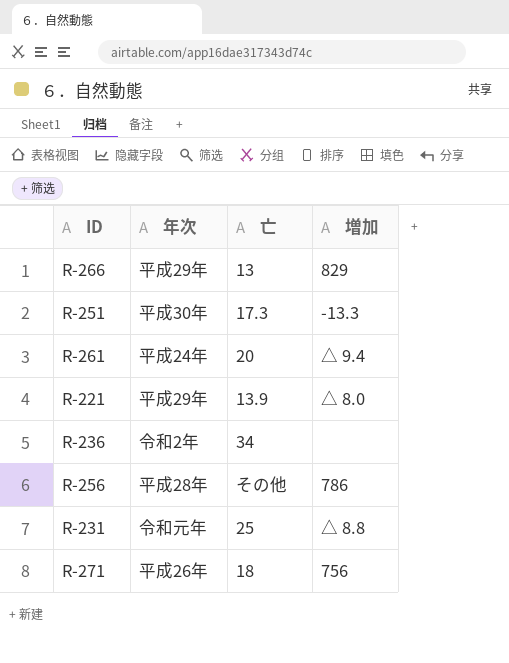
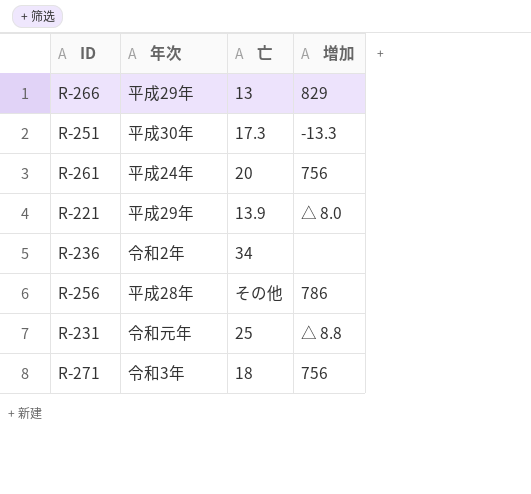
R-261 | 増加: △ 9.4 -> 756
R-271 | 年次: 平成26年 -> 令和3年

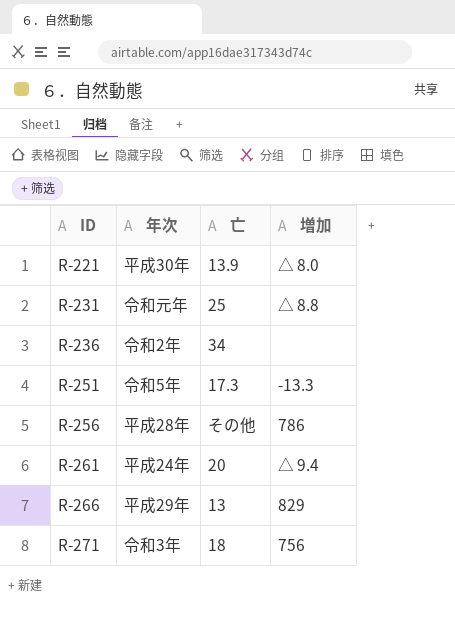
row order: none -> ID ascending
R-221 | 年次: 平成29年 -> 平成30年
R-251 | 年次: 平成30年 -> 令和5年
R-261 | 増加: 756 -> △ 9.4

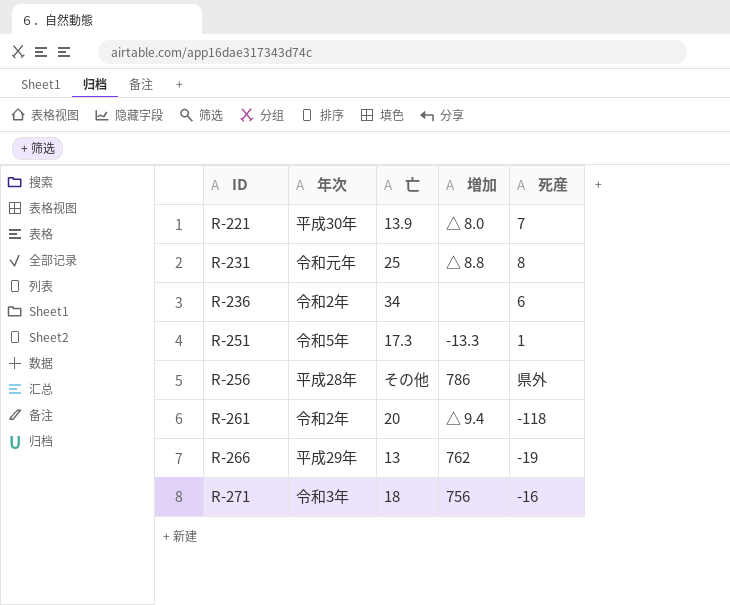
column 死産 | position: none -> 5
R-261 | 年次: 平成24年 -> 令和2年
R-266 | 増加: 829 -> 762

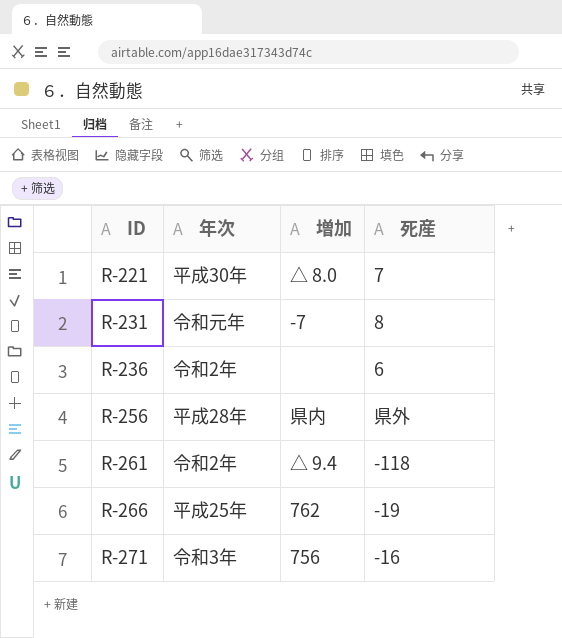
column 亡 | position: 3 -> none
row R-251: 令和5年 | 17.3 | -13.3 | 1 -> none
R-231 | 増加: △ 8.8 -> -7
R-256 | 増加: 786 -> 県内
R-266 | 年次: 平成29年 -> 平成25年

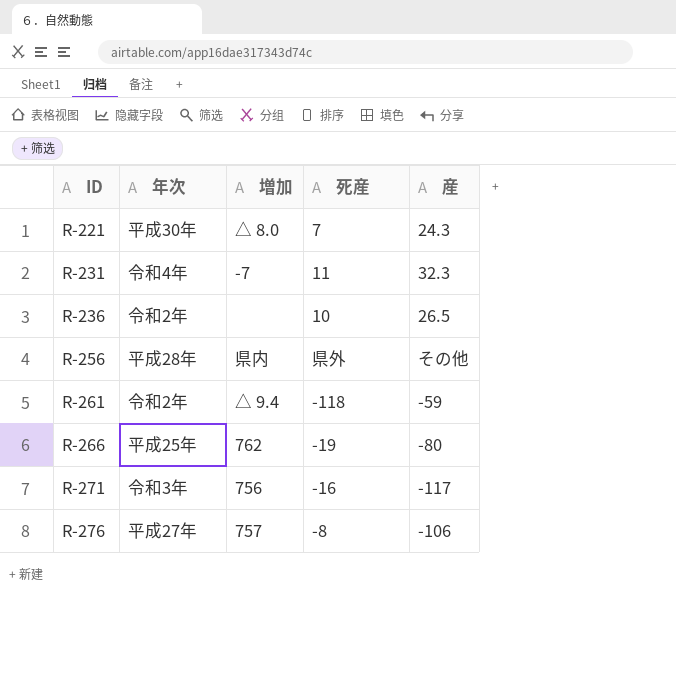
column 産 | position: none -> 5
R-231 | 年次: 令和元年 -> 令和4年
R-231 | 死産: 8 -> 11
R-236 | 死産: 6 -> 10
row R-276: none -> 平成27年 | 757 | -8 | -106

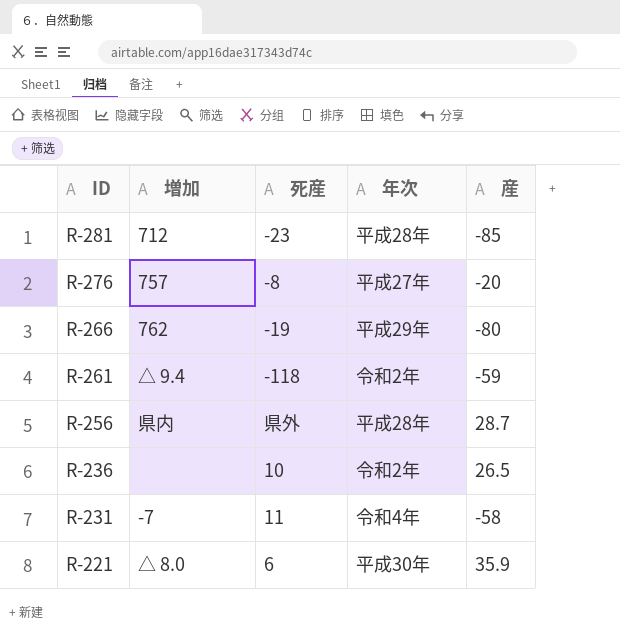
row order: ID ascending -> ID descending
column 年次 | position: 2 -> 4
row R-271: 令和3年 | 756 | -16 | -117 -> none
row R-281: none -> 712 | -23 | 平成28年 | -85
R-276 | 産: -106 -> -20
R-266 | 年次: 平成25年 -> 平成29年
R-256 | 産: その他 -> 28.7
R-231 | 産: 32.3 -> -58
R-221 | 死産: 7 -> 6
R-221 | 産: 24.3 -> 35.9

